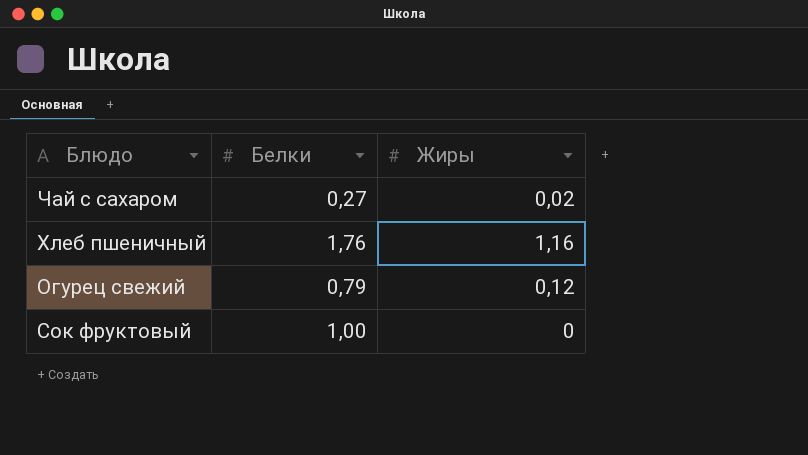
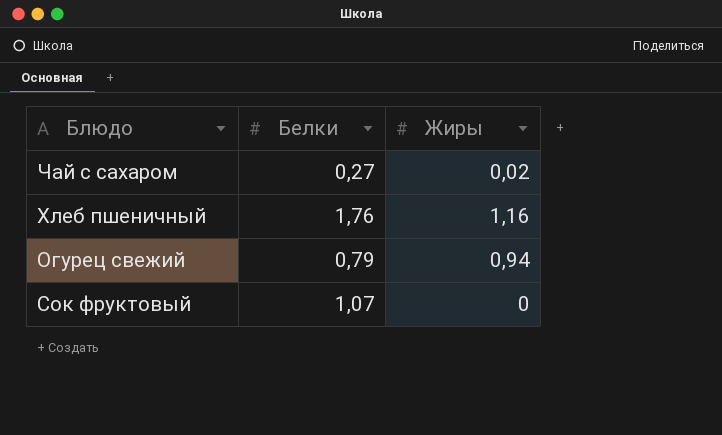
Огурец свежий | Жиры: 0,12 -> 0,94
Сок фруктовый | Белки: 1,00 -> 1,07

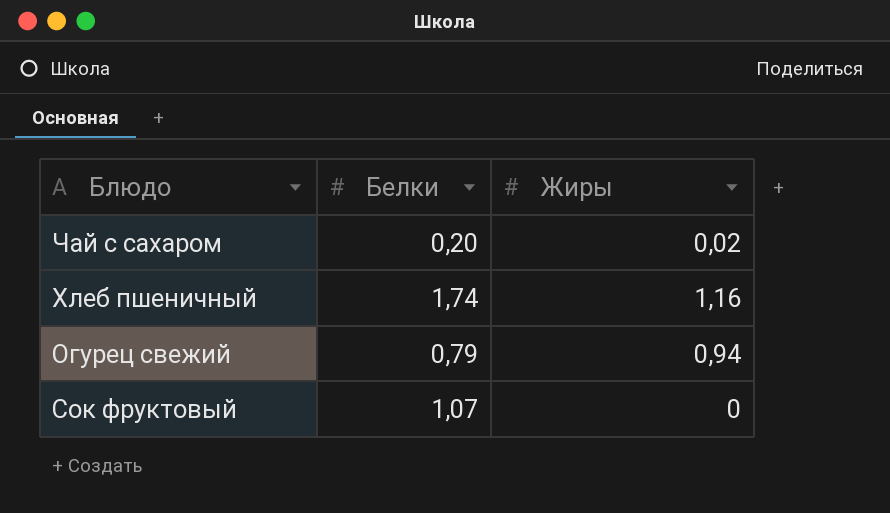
Чай с сахаром | Белки: 0,27 -> 0,20
Хлеб пшеничный | Белки: 1,76 -> 1,74

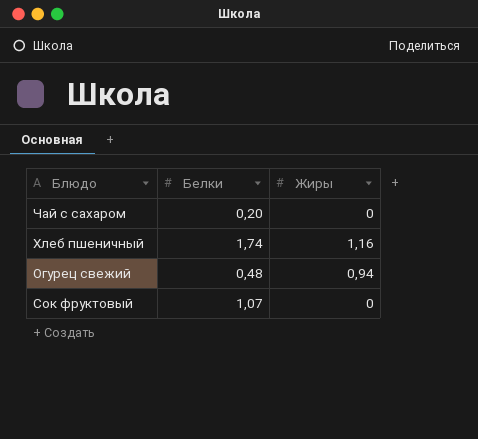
Чай с сахаром | Жиры: 0,02 -> 0
Огурец свежий | Белки: 0,79 -> 0,48

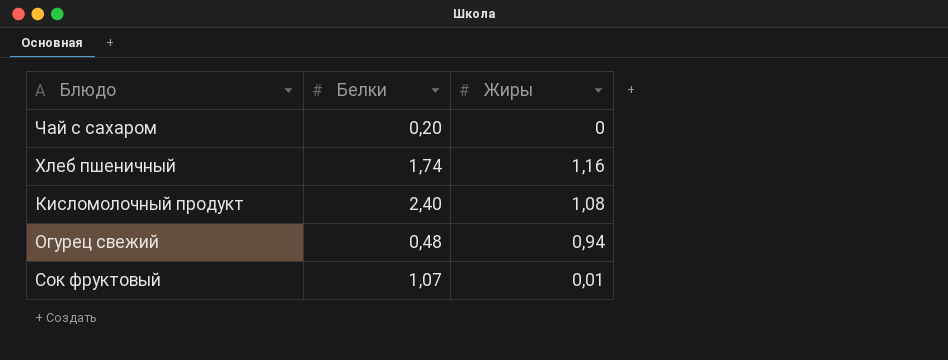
row Кисломолочный продукт: none -> 2,40 | 1,08
Сок фруктовый | Жиры: 0 -> 0,01

